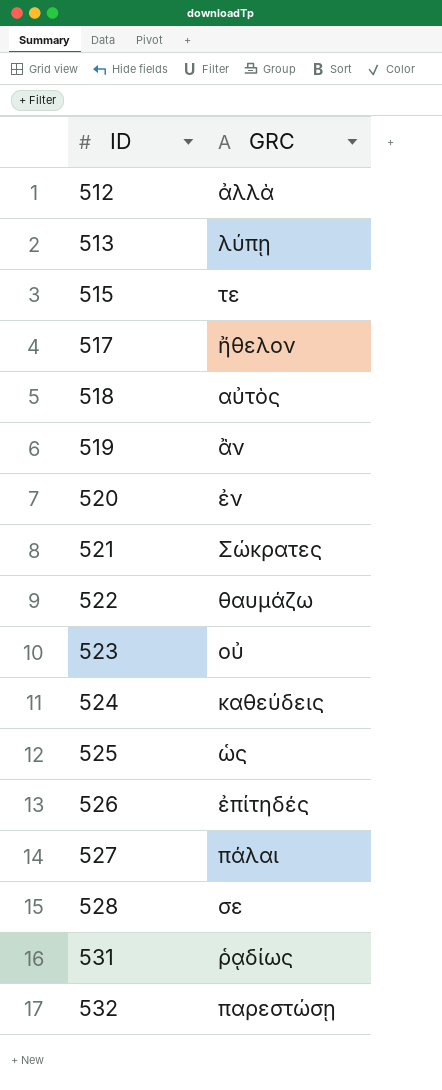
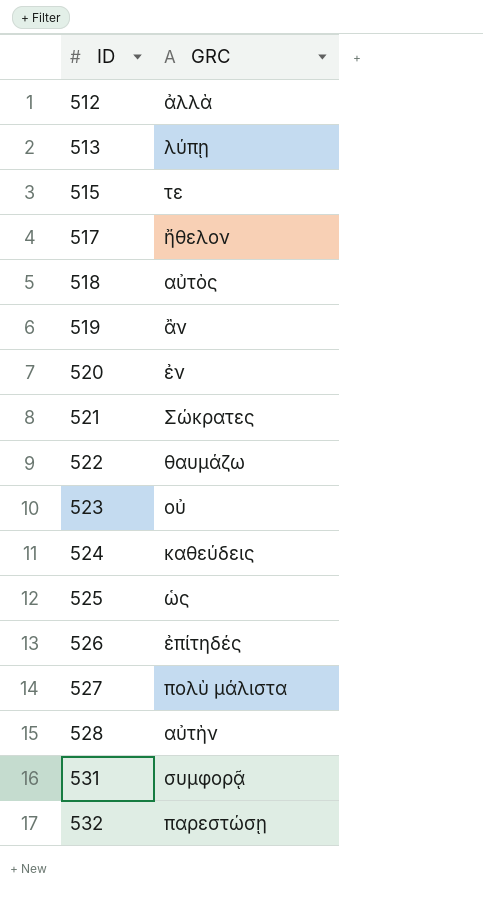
527 | GRC: πάλαι -> πολὺ μάλιστα
528 | GRC: σε -> αὐτὴν
531 | GRC: ῥᾳδίως -> συμφορᾷ

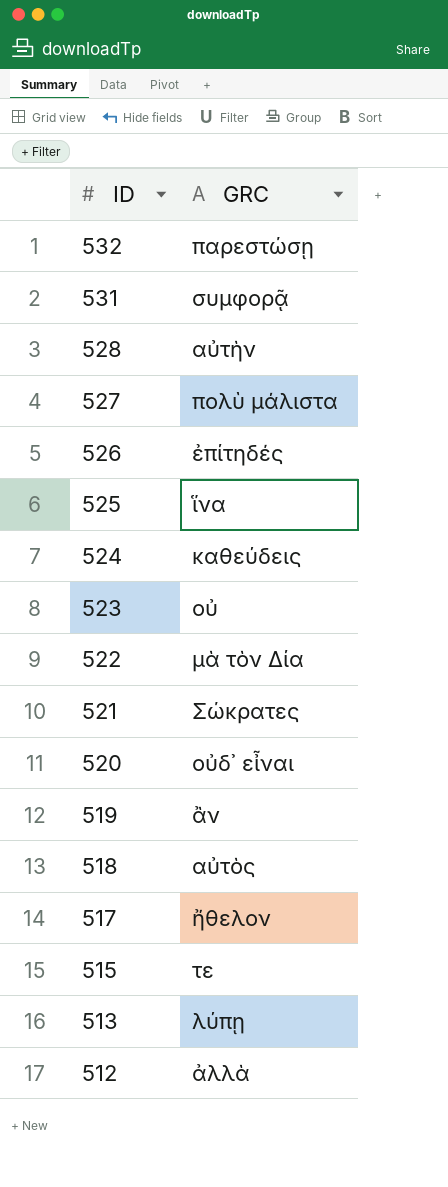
row order: ID ascending -> ID descending
525 | GRC: ὡς -> ἵνα
522 | GRC: θαυμάζω -> μὰ τὸν Δία
520 | GRC: ἐν -> οὐδ᾽ εἶναι

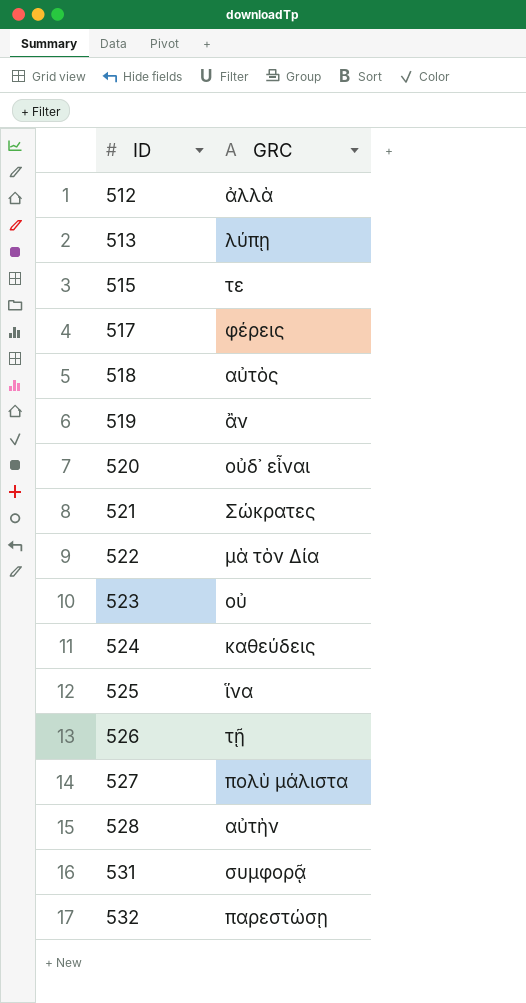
row order: ID descending -> ID ascending
517 | GRC: ἤθελον -> φέρεις
526 | GRC: ἐπίτηδές -> τῇ

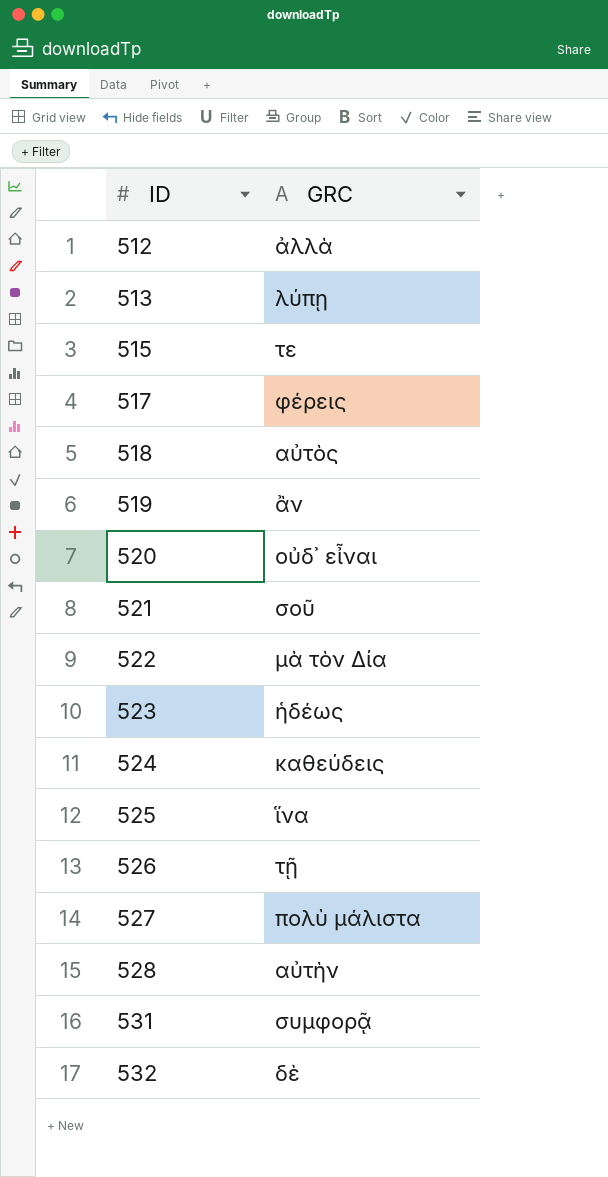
521 | GRC: Σώκρατες -> σοῦ
523 | GRC: οὐ -> ἡδέως
532 | GRC: παρεστώσῃ -> δὲ

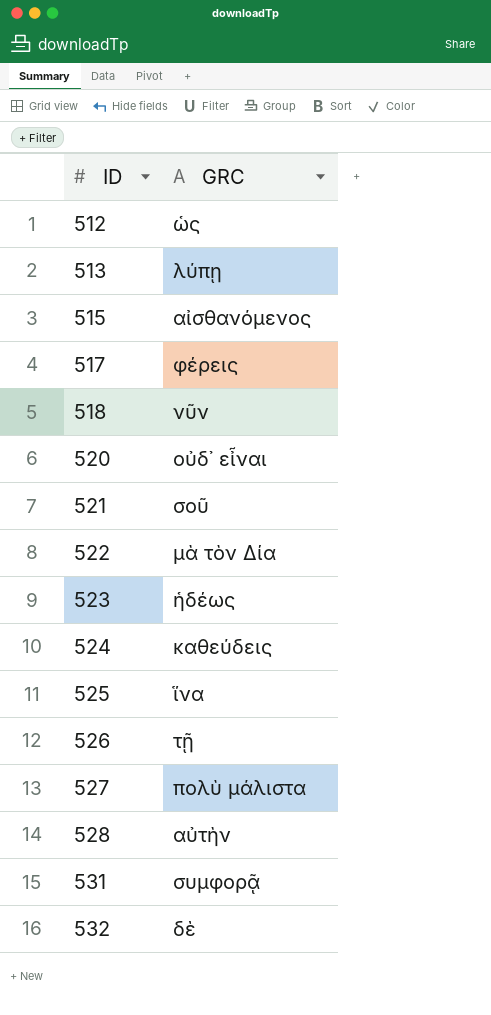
row 519: ἂν -> none
512 | GRC: ἀλλὰ -> ὡς
515 | GRC: τε -> αἰσθανόμενος
518 | GRC: αὐτὸς -> νῦν

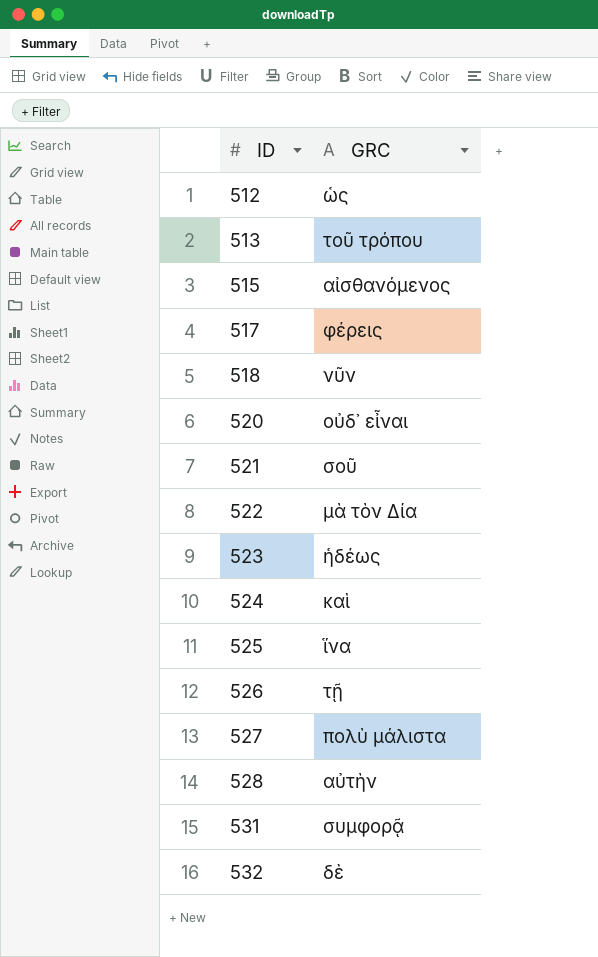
513 | GRC: λύπῃ -> τοῦ τρόπου
524 | GRC: καθεύδεις -> καὶ

